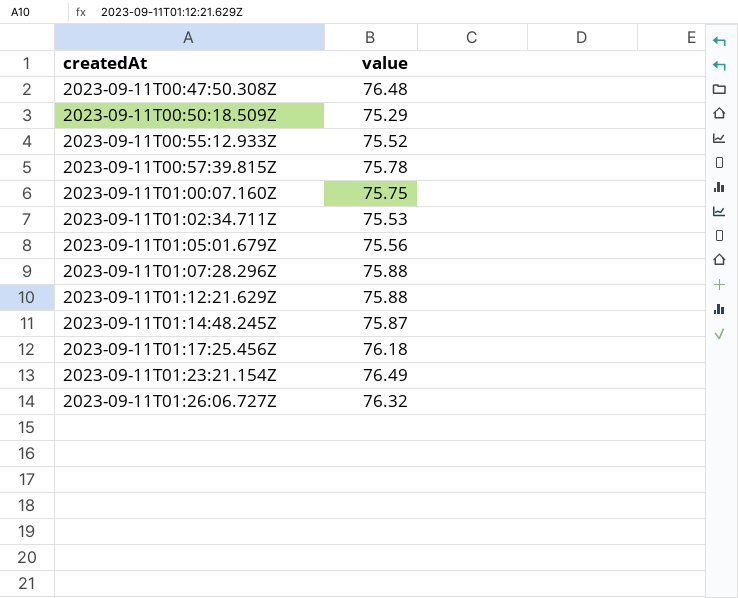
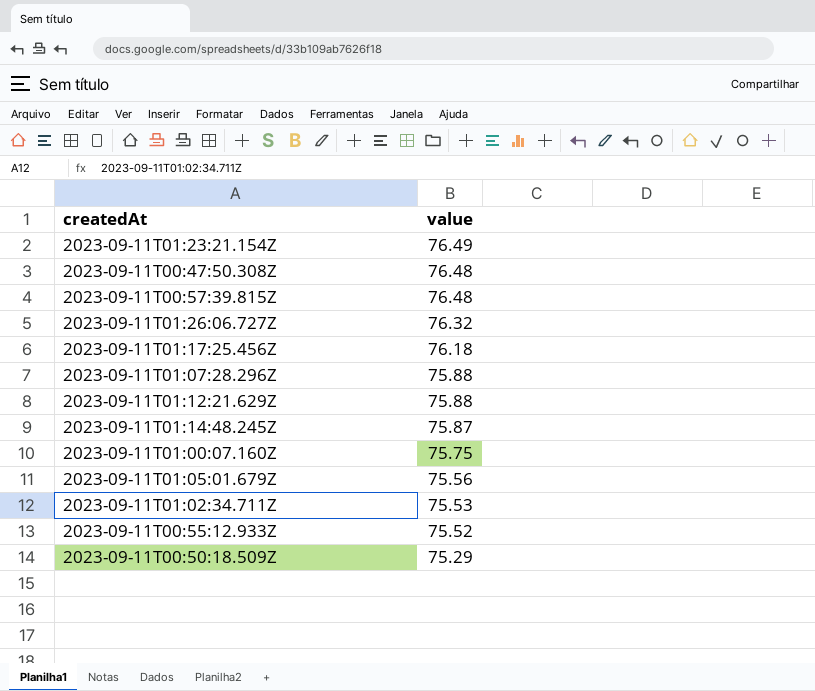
row order: createdAt ascending -> value descending
2023-09-11T00:57:39.815Z | value: 75.78 -> 76.48

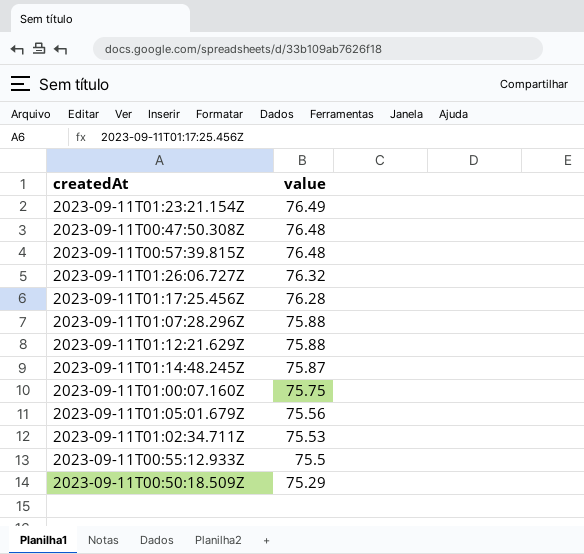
2023-09-11T01:17:25.456Z | value: 76.18 -> 76.28
2023-09-11T00:55:12.933Z | value: 75.52 -> 75.5

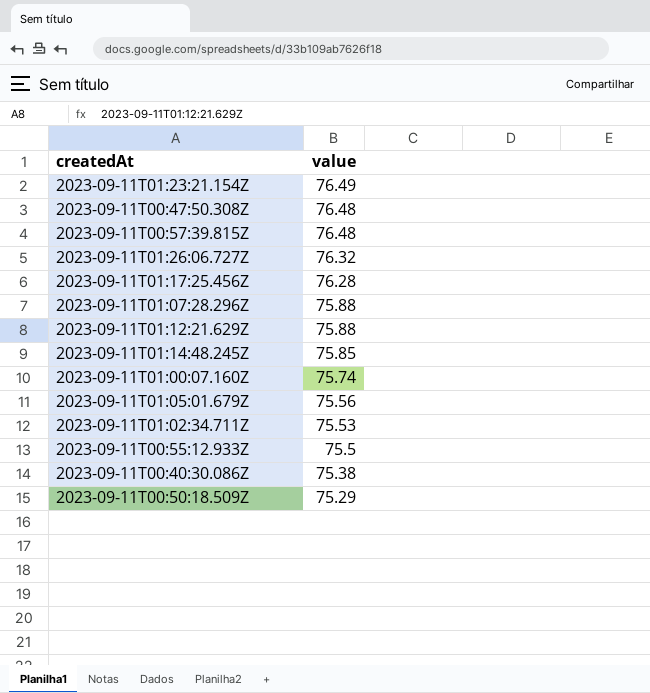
2023-09-11T01:14:48.245Z | value: 75.87 -> 75.85
2023-09-11T01:00:07.160Z | value: 75.75 -> 75.74
row 2023-09-11T00:40:30.086Z: none -> 75.38

